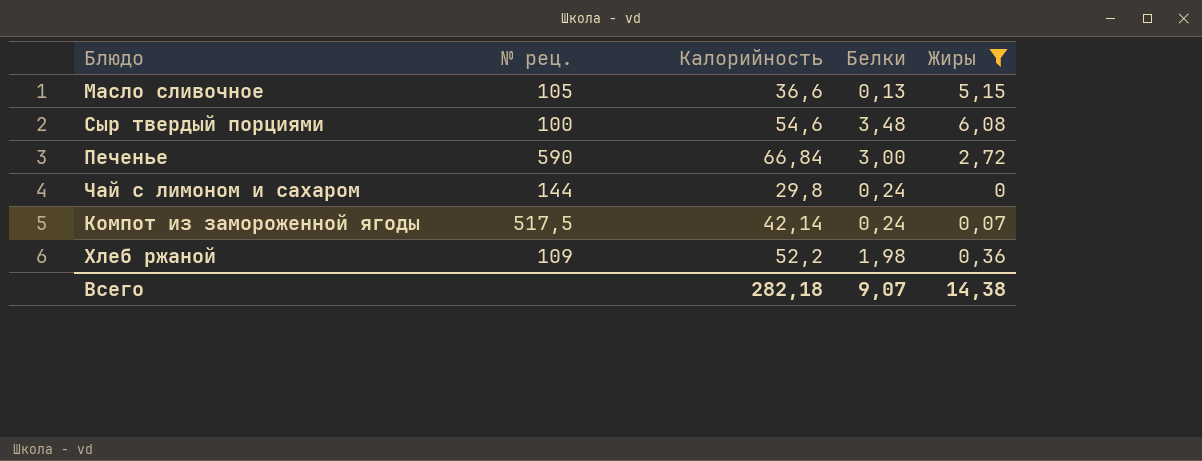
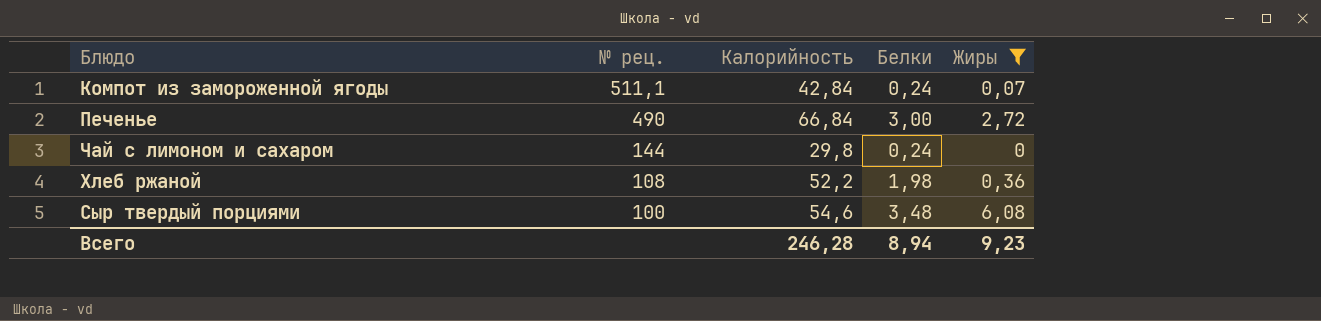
row order: none -> № рец. descending
row Масло сливочное: 105 | 36,6 | 0,13 | 5,15 -> none
Компот из замороженной ягоды | № рец.: 517,5 -> 511,1
Компот из замороженной ягоды | Калорийность: 42,14 -> 42,84
Печенье | № рец.: 590 -> 490
Хлеб ржаной | № рец.: 109 -> 108
Всего | Калорийность: 282,18 -> 246,28
Всего | Белки: 9,07 -> 8,94
Всего | Жиры: 14,38 -> 9,23

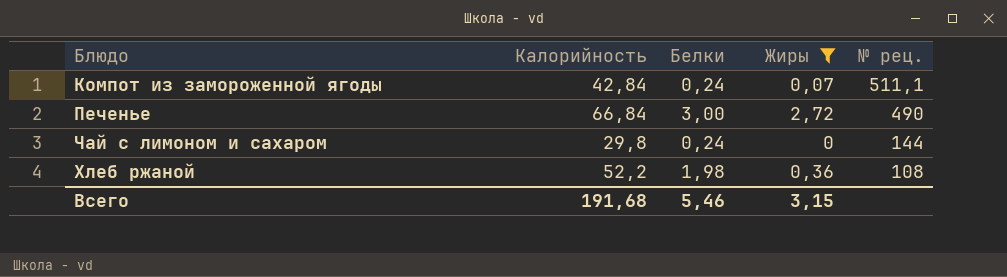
column № рец. | position: 2 -> 5
row Сыр твердый порциями: 100 | 54,6 | 3,48 | 6,08 -> none
Всего | Калорийность: 246,28 -> 191,68
Всего | Белки: 8,94 -> 5,46
Всего | Жиры: 9,23 -> 3,15

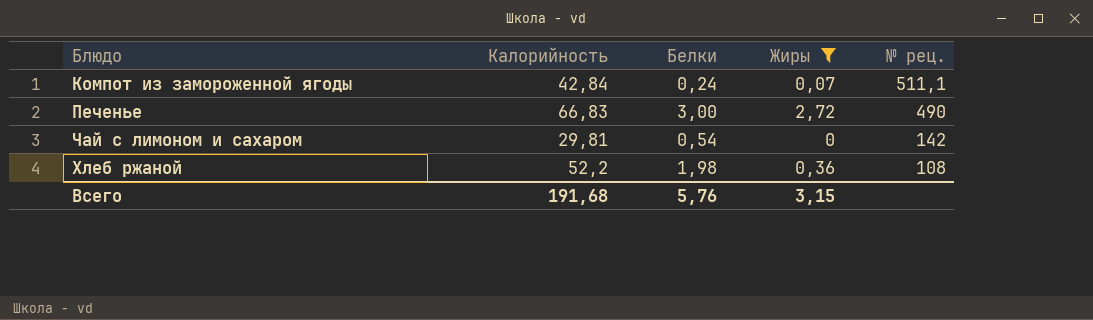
Печенье | Калорийность: 66,84 -> 66,83
Чай с лимоном и сахаром | Калорийность: 29,8 -> 29,81
Чай с лимоном и сахаром | Белки: 0,24 -> 0,54
Чай с лимоном и сахаром | № рец.: 144 -> 142
Всего | Белки: 5,46 -> 5,76

